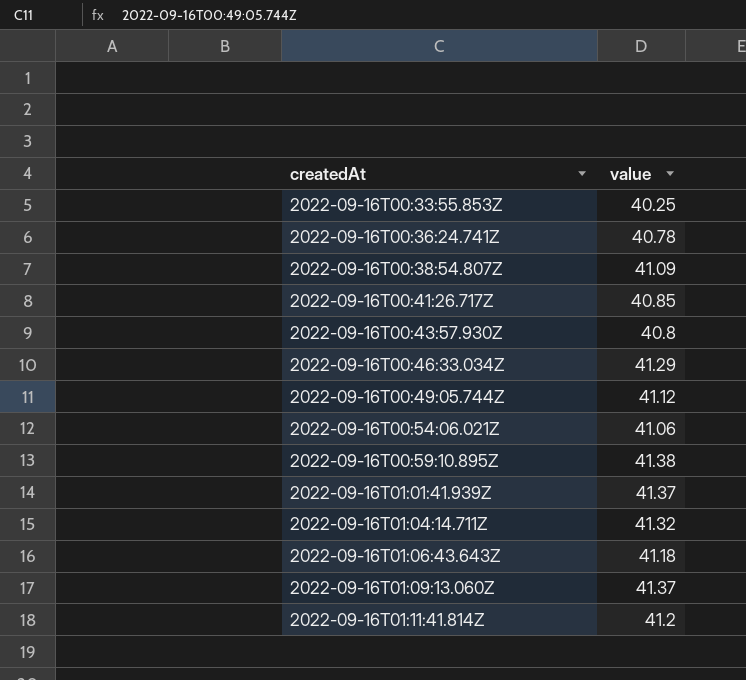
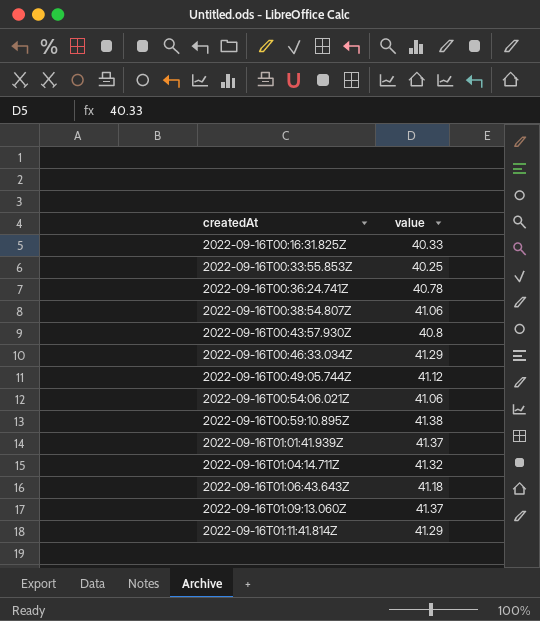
row 2022-09-16T00:41:26.717Z: 40.85 -> none
row 2022-09-16T00:16:31.825Z: none -> 40.33
2022-09-16T00:38:54.807Z | value: 41.09 -> 41.06
2022-09-16T01:11:41.814Z | value: 41.2 -> 41.29

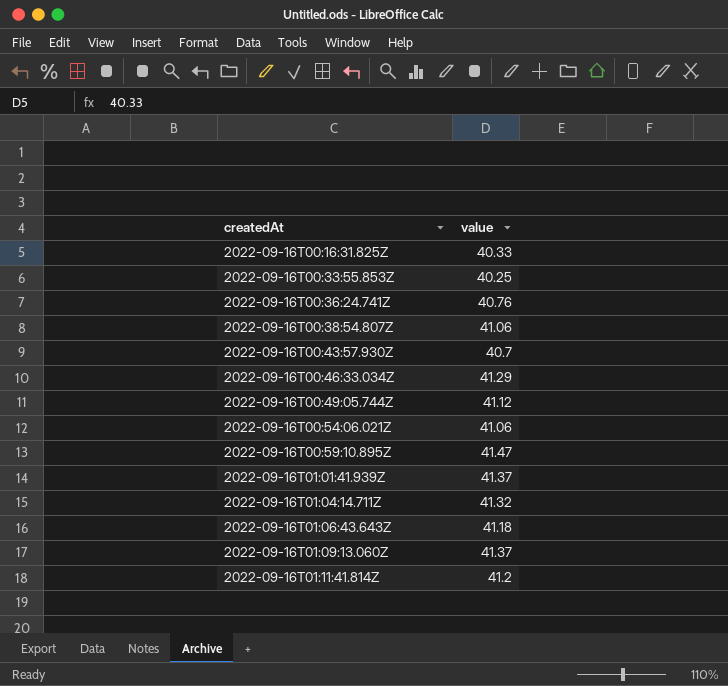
2022-09-16T00:36:24.741Z | value: 40.78 -> 40.76
2022-09-16T00:43:57.930Z | value: 40.8 -> 40.7
2022-09-16T00:59:10.895Z | value: 41.38 -> 41.47
2022-09-16T01:11:41.814Z | value: 41.29 -> 41.2

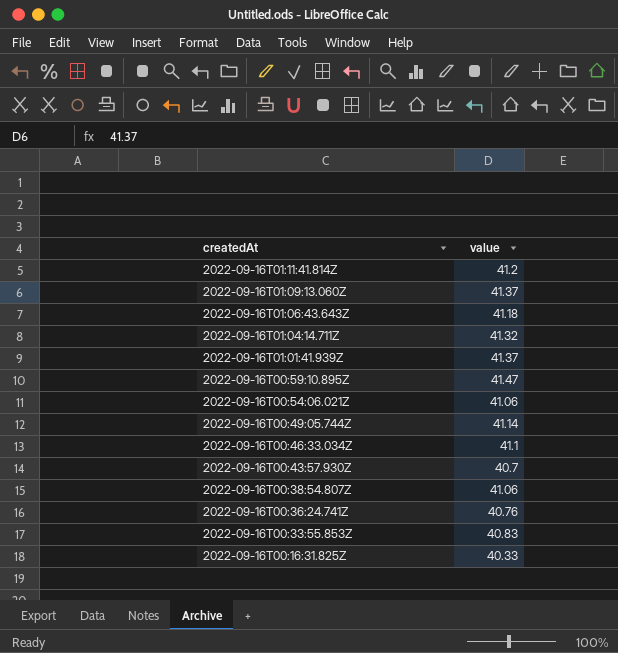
row order: createdAt ascending -> createdAt descending
2022-09-16T00:49:05.744Z | value: 41.12 -> 41.14
2022-09-16T00:46:33.034Z | value: 41.29 -> 41.1
2022-09-16T00:33:55.853Z | value: 40.25 -> 40.83

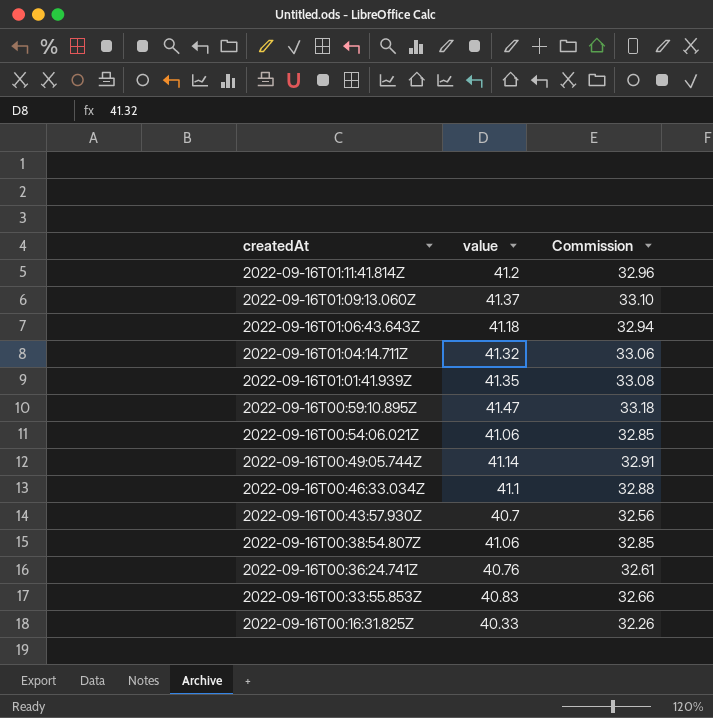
column Commission | formula: none -> [value] * 0.8
2022-09-16T01:01:41.939Z | value: 41.37 -> 41.35

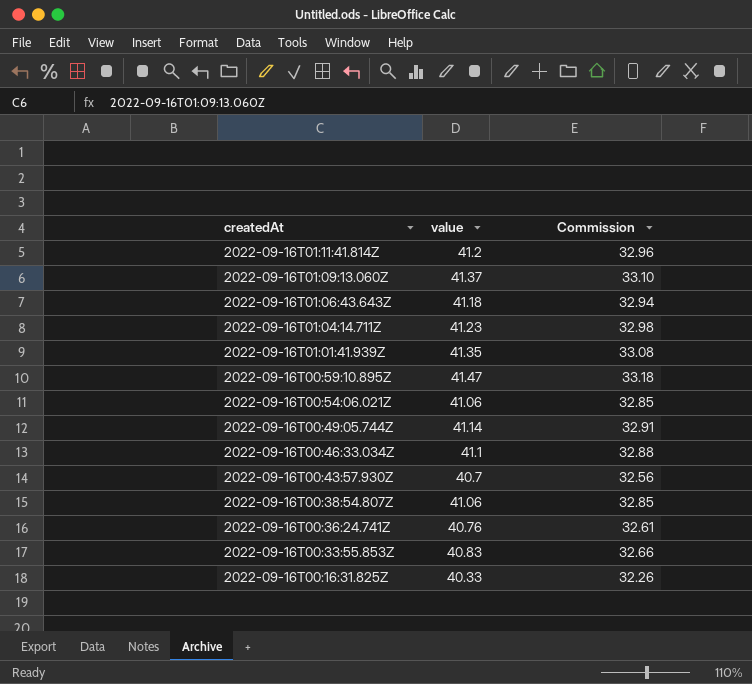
2022-09-16T01:04:14.711Z | value: 41.32 -> 41.23
2022-09-16T01:04:14.711Z | Commission: 33.06 -> 32.98

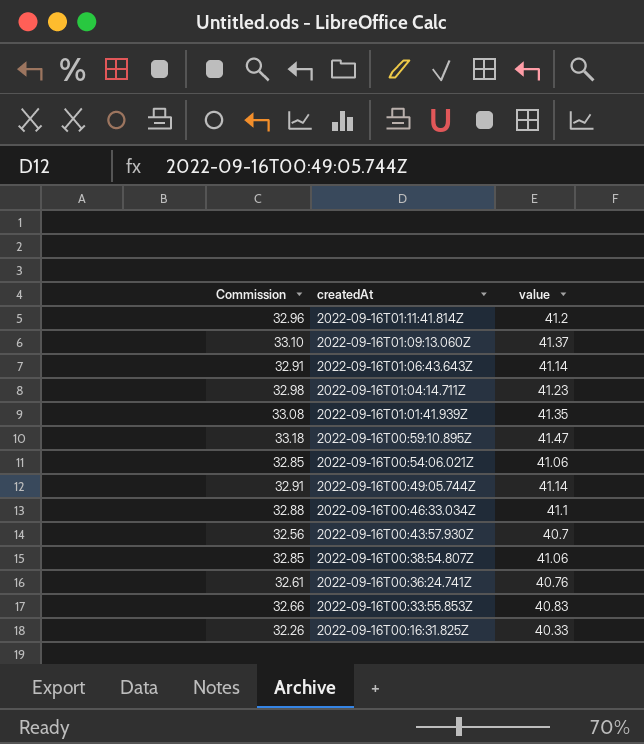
column Commission | position: 3 -> 1
2022-09-16T01:06:43.643Z | Commission: 32.94 -> 32.91
2022-09-16T01:06:43.643Z | value: 41.18 -> 41.14

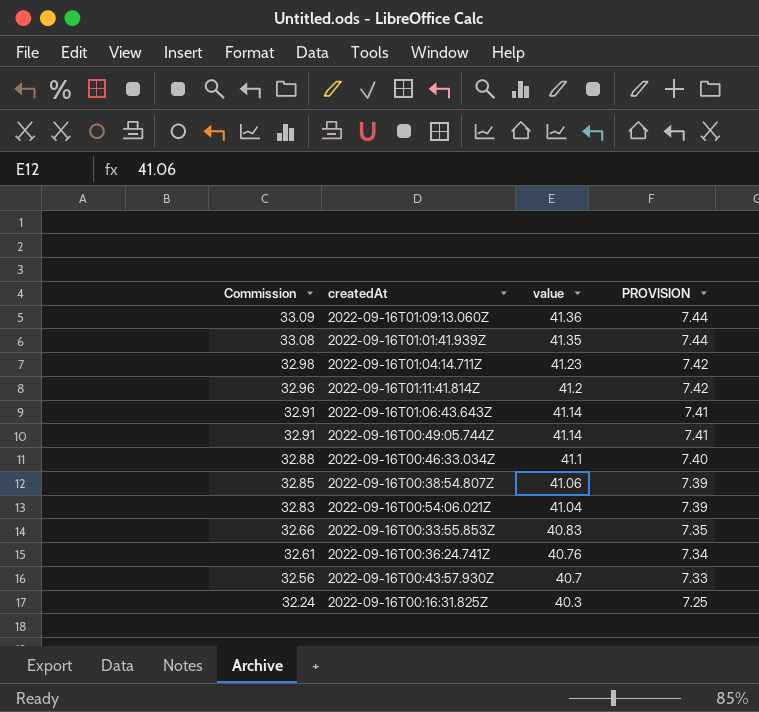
row order: createdAt descending -> Commission descending
column PROVISION | formula: none -> [value] * 0.18
row 2022-09-16T00:59:10.895Z: 33.18 | 41.47 -> none
2022-09-16T01:09:13.060Z | Commission: 33.10 -> 33.09
2022-09-16T01:09:13.060Z | value: 41.37 -> 41.36
2022-09-16T00:54:06.021Z | Commission: 32.85 -> 32.83
2022-09-16T00:54:06.021Z | value: 41.06 -> 41.04
2022-09-16T00:16:31.825Z | Commission: 32.26 -> 32.24
2022-09-16T00:16:31.825Z | value: 40.33 -> 40.3

